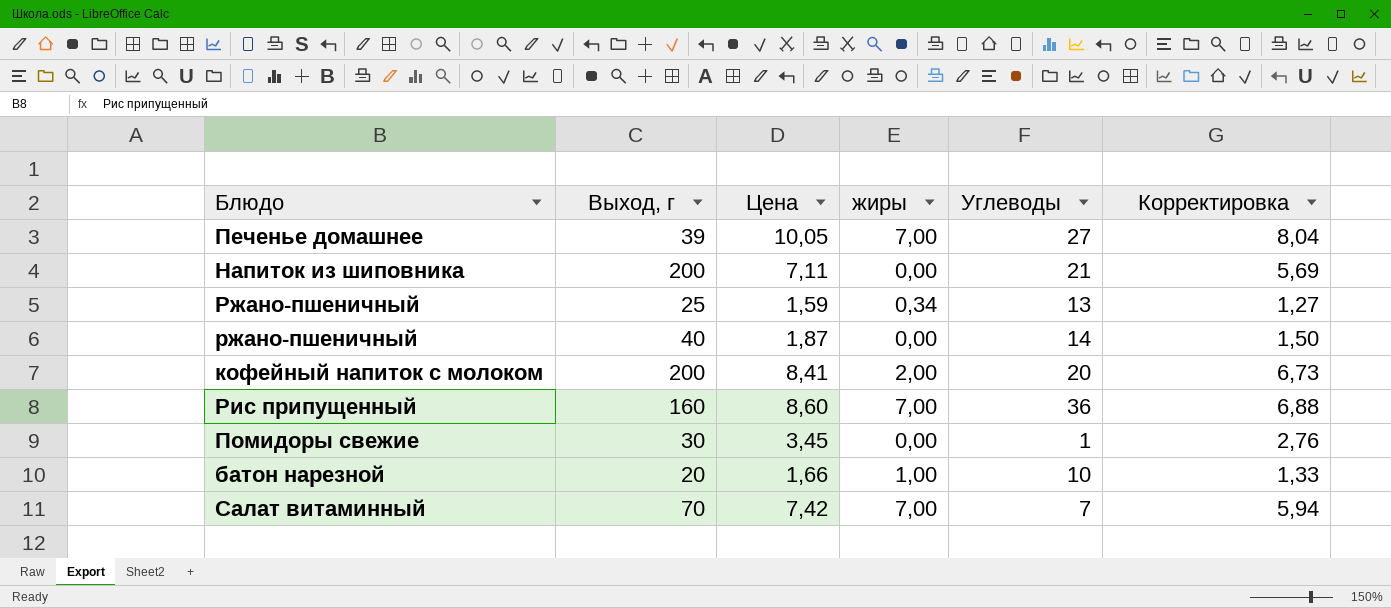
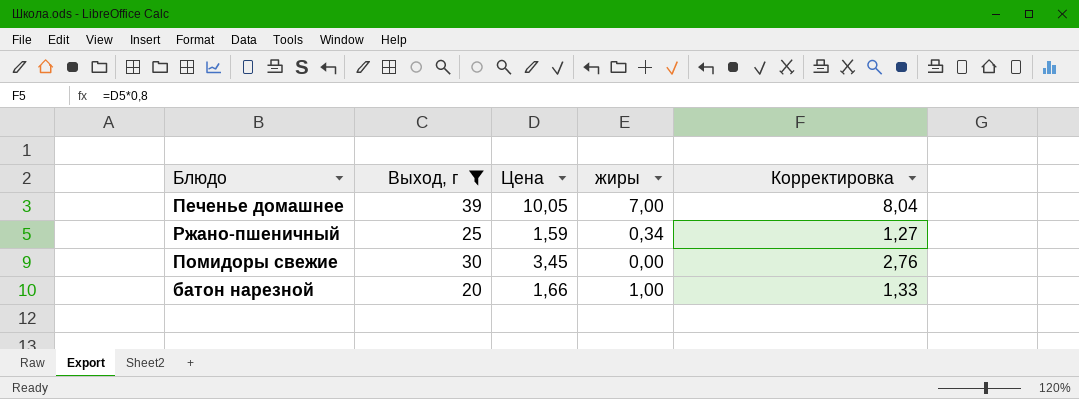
filter: none -> Выход, г <= 39
column Углеводы | position: 5 -> none

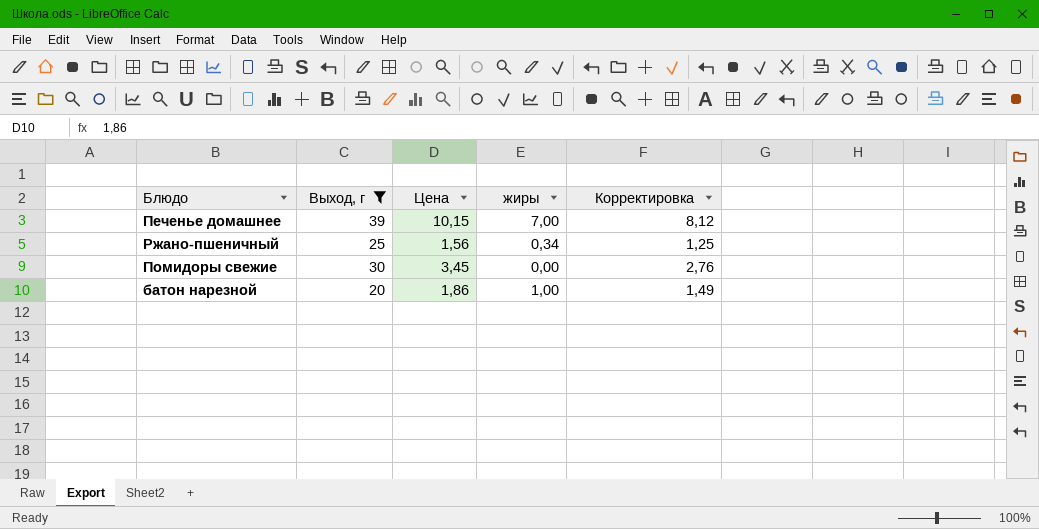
Печенье домашнее | Цена: 10,05 -> 10,15
Печенье домашнее | Корректировка: 8,04 -> 8,12
Ржано-пшеничный | Цена: 1,59 -> 1,56
Ржано-пшеничный | Корректировка: 1,27 -> 1,25
батон нарезной | Цена: 1,66 -> 1,86
батон нарезной | Корректировка: 1,33 -> 1,49

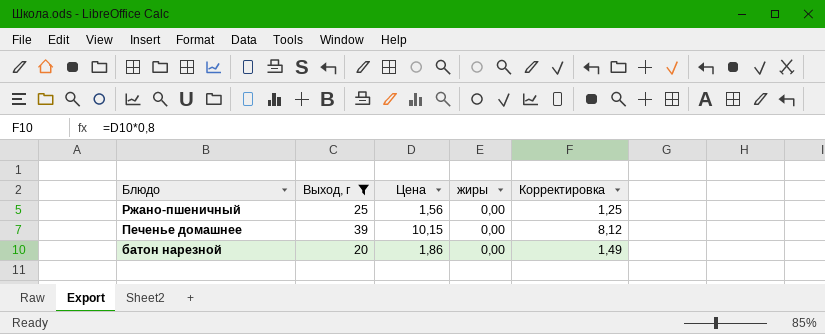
row order: none -> Блюдо descending
row Помидоры свежие: 30 | 3,45 | 0,00 | 2,76 -> none
Ржано-пшеничный | жиры: 0,34 -> 0,00
Печенье домашнее | жиры: 7,00 -> 0,00
батон нарезной | жиры: 1,00 -> 0,00

